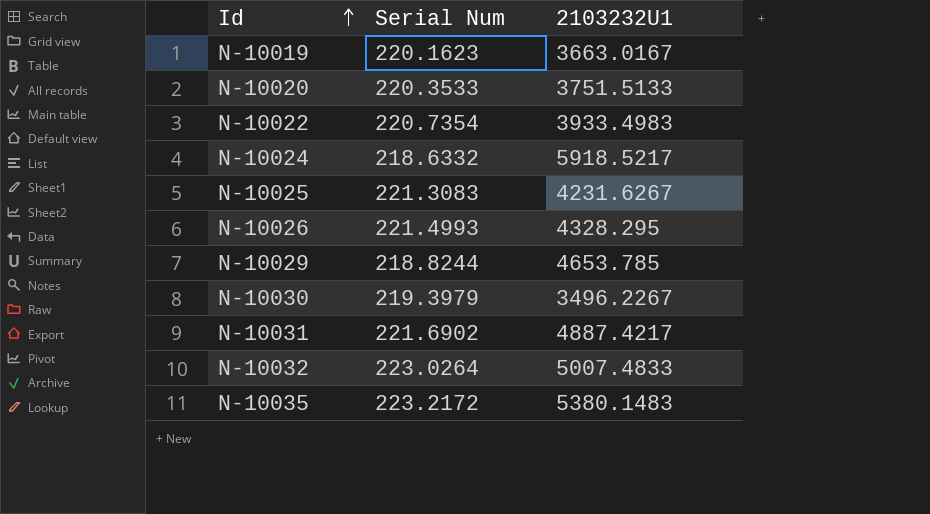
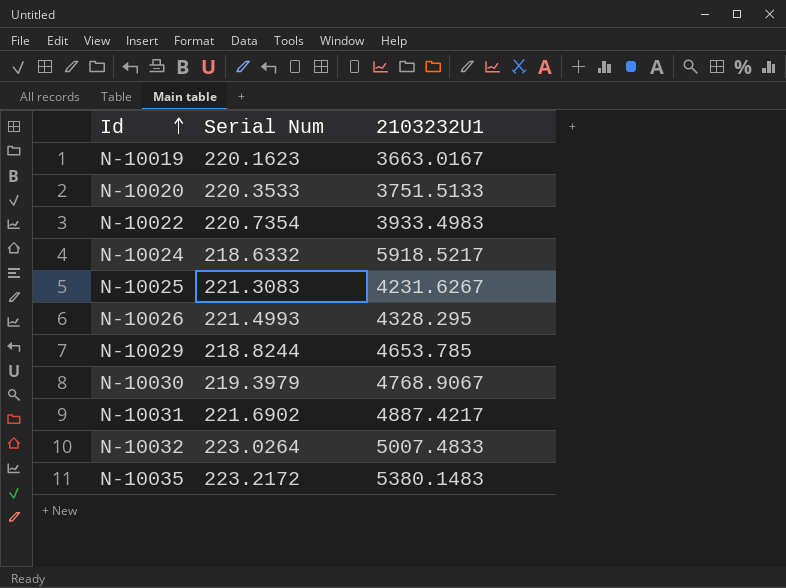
N-10030 | 2103232U1: 3496.2267 -> 4768.9067

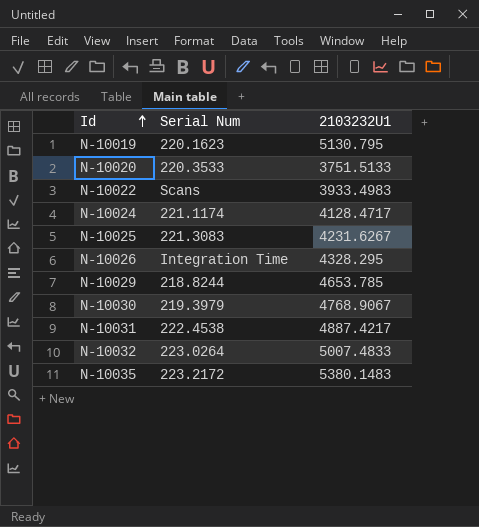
N-10019 | 2103232U1: 3663.0167 -> 5130.795
N-10022 | Serial Num: 220.7354 -> Scans
N-10024 | Serial Num: 218.6332 -> 221.1174
N-10024 | 2103232U1: 5918.5217 -> 4128.4717
N-10026 | Serial Num: 221.4993 -> Integration Time
N-10031 | Serial Num: 221.6902 -> 222.4538

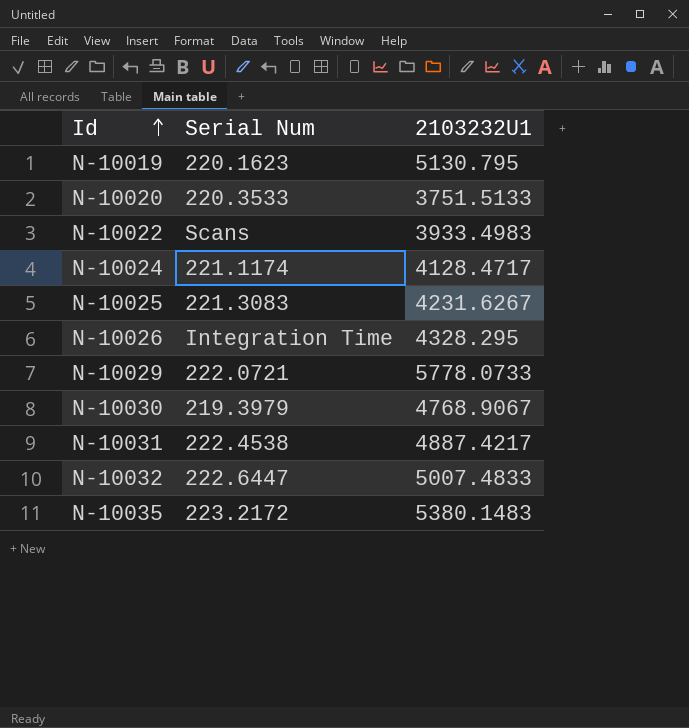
N-10029 | Serial Num: 218.8244 -> 222.0721
N-10029 | 2103232U1: 4653.785 -> 5778.0733
N-10032 | Serial Num: 223.0264 -> 222.6447

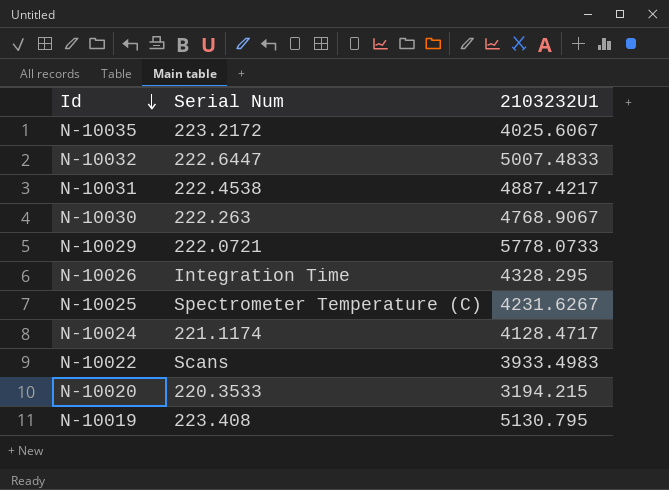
row order: Id ascending -> Id descending
N-10035 | 2103232U1: 5380.1483 -> 4025.6067
N-10030 | Serial Num: 219.3979 -> 222.263
N-10025 | Serial Num: 221.3083 -> Spectrometer Temperature (C)
N-10020 | 2103232U1: 3751.5133 -> 3194.215
N-10019 | Serial Num: 220.1623 -> 223.408

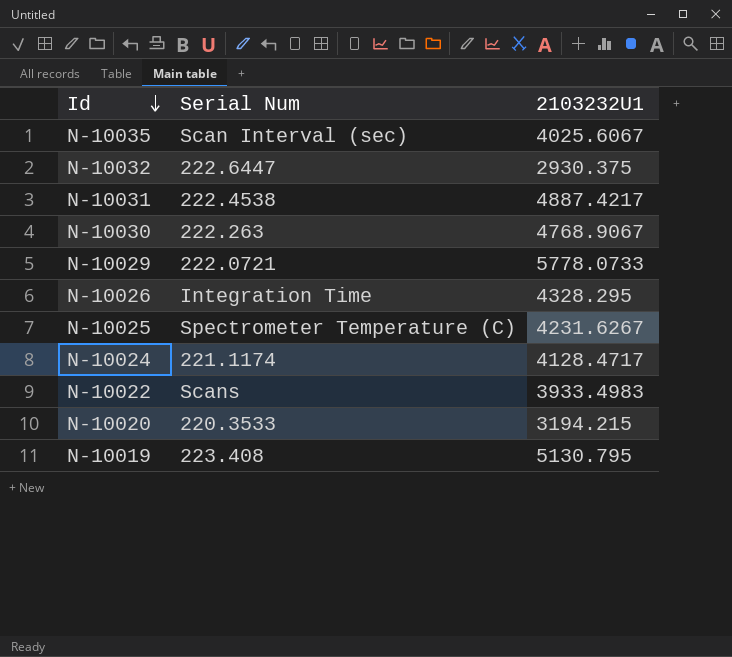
N-10035 | Serial Num: 223.2172 -> Scan Interval (sec)
N-10032 | 2103232U1: 5007.4833 -> 2930.375

